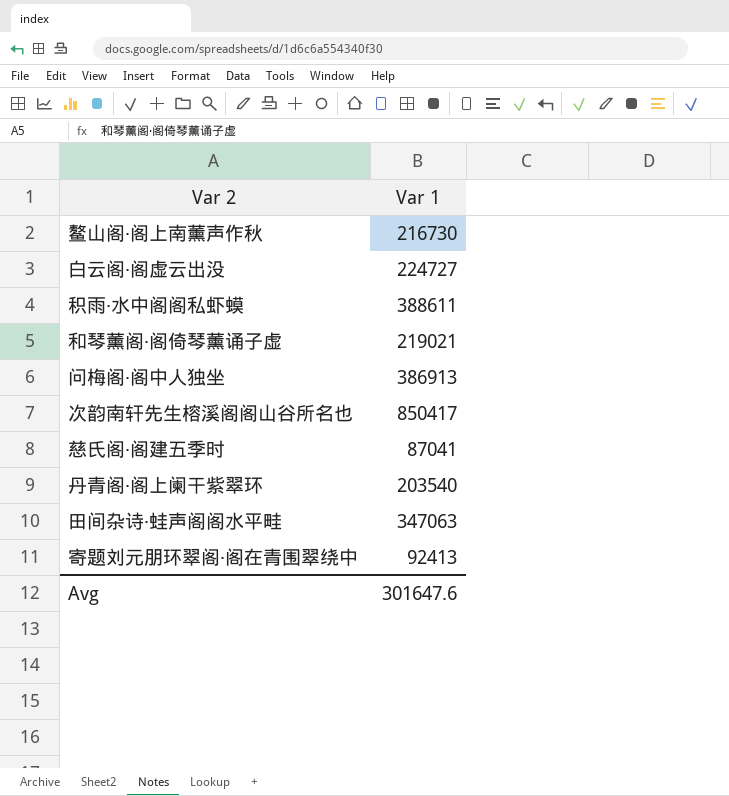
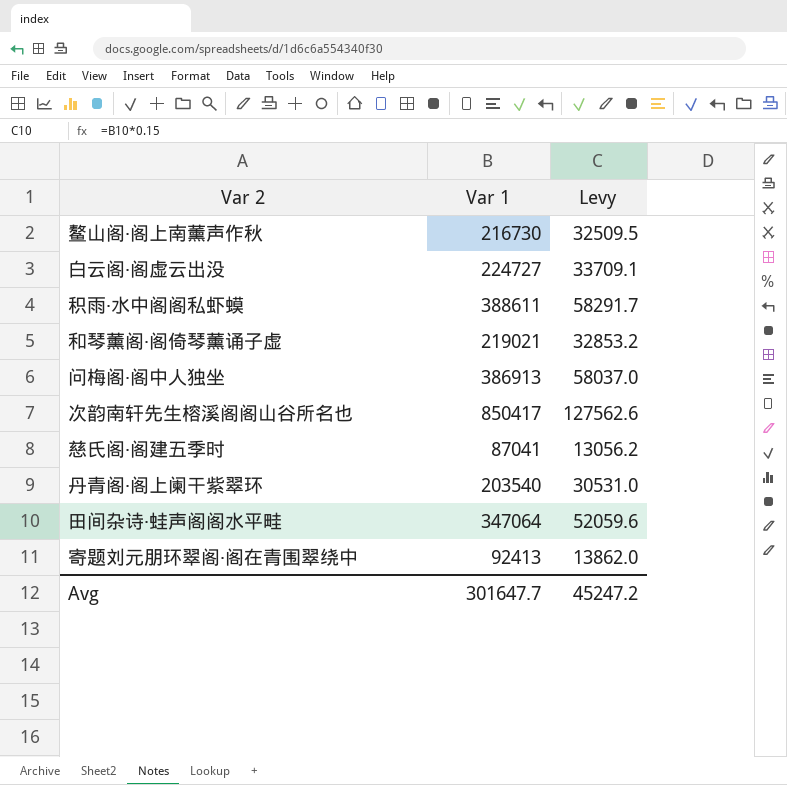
column Levy | formula: none -> [Var 1] * 0.15
田间杂诗·蛙声阁阁水平畦 | Var 1: 347063 -> 347064
Avg | Var 1: 301647.6 -> 301647.7

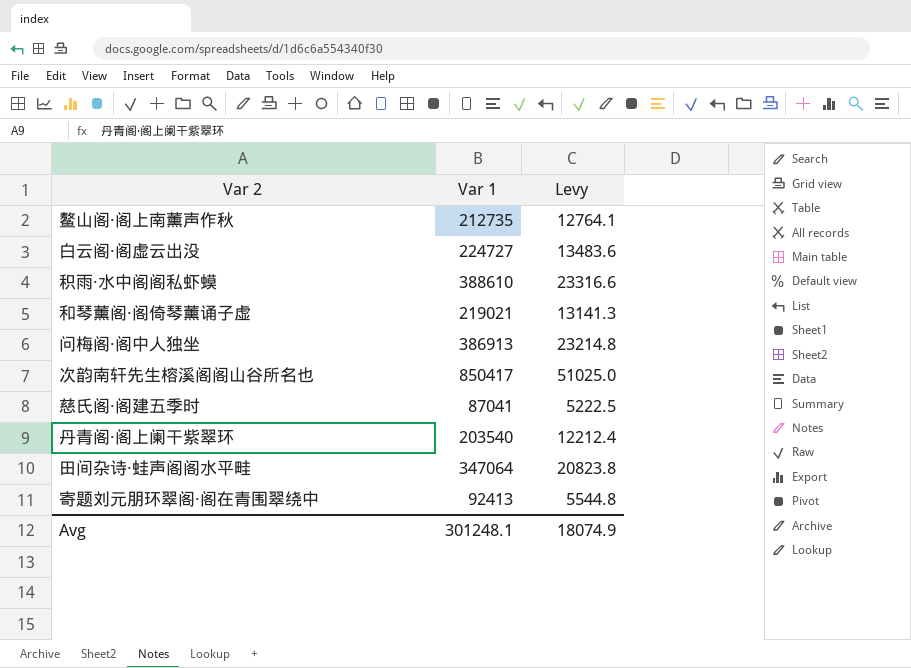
column Levy | formula: [Var 1] * 0.15 -> [Var 1] * 0.06
鳌山阁·阁上南薰声作秋 | Var 1: 216730 -> 212735
积雨·水中阁阁私虾蟆 | Var 1: 388611 -> 388610
Avg | Var 1: 301647.7 -> 301248.1
Avg | Levy: 45247.2 -> 18074.9

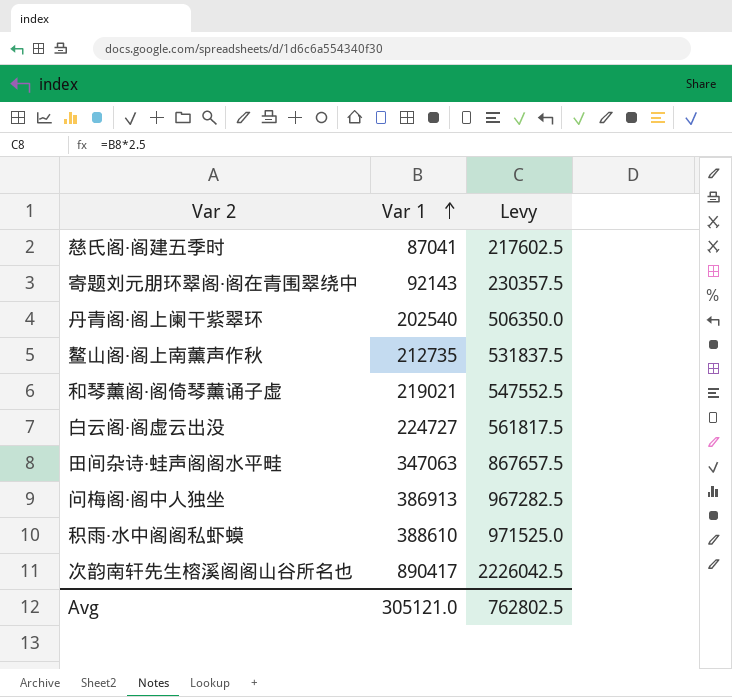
row order: none -> Var 1 ascending
column Levy | formula: [Var 1] * 0.06 -> [Var 1] * 2.5
寄题刘元朋环翠阁·阁在青围翠绕中 | Var 1: 92413 -> 92143
丹青阁·阁上阑干紫翠环 | Var 1: 203540 -> 202540
田间杂诗·蛙声阁阁水平畦 | Var 1: 347064 -> 347063
次韵南轩先生榕溪阁阁山谷所名也 | Var 1: 850417 -> 890417
Avg | Var 1: 301248.1 -> 305121.0
Avg | Levy: 18074.9 -> 762802.5

